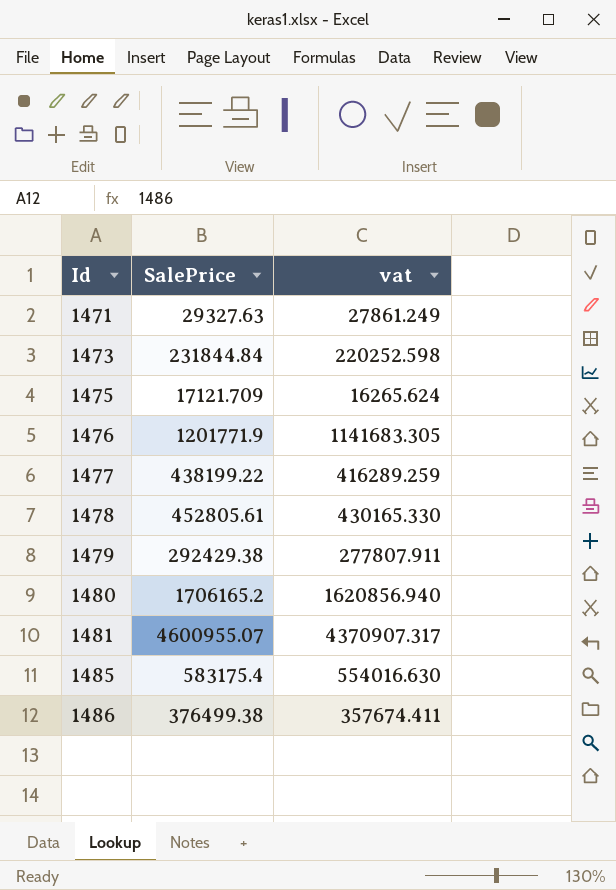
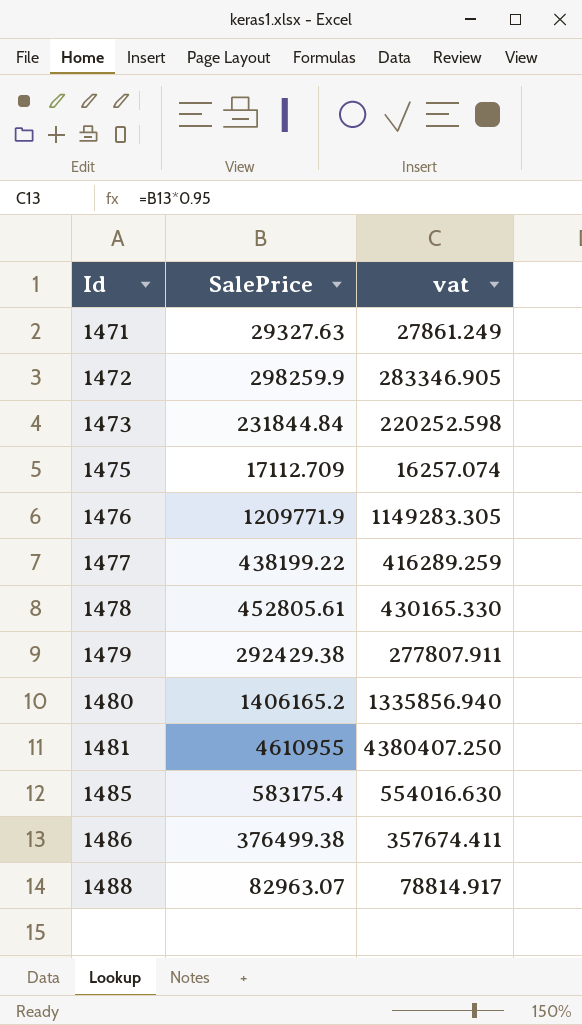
row 1472: none -> 298259.9 | 283346.905
1475 | SalePrice: 17121.709 -> 17112.709
1475 | vat: 16265.624 -> 16257.074
1476 | SalePrice: 1201771.9 -> 1209771.9
1476 | vat: 1141683.305 -> 1149283.305
1480 | SalePrice: 1706165.2 -> 1406165.2
1480 | vat: 1620856.940 -> 1335856.940
1481 | SalePrice: 4600955.07 -> 4610955
1481 | vat: 4370907.317 -> 4380407.250
row 1488: none -> 82963.07 | 78814.917

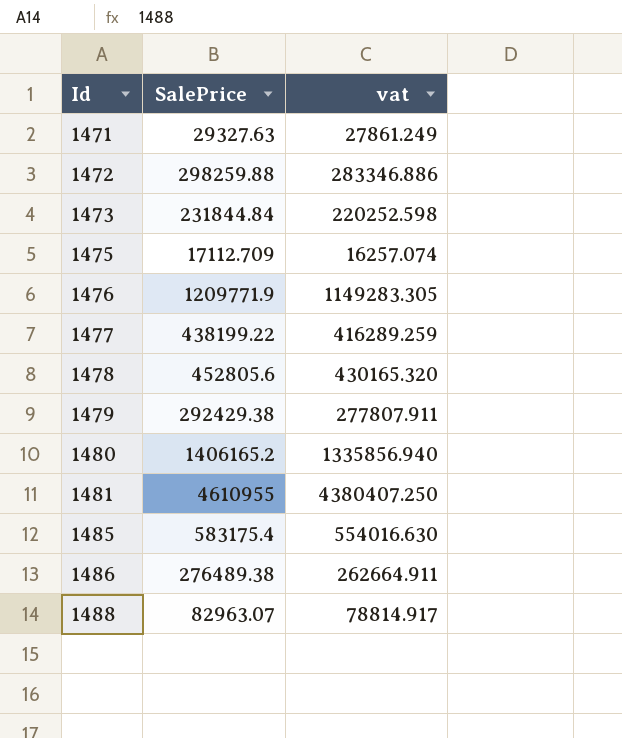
1472 | SalePrice: 298259.9 -> 298259.88
1472 | vat: 283346.905 -> 283346.886
1478 | SalePrice: 452805.61 -> 452805.6
1478 | vat: 430165.330 -> 430165.320
1486 | SalePrice: 376499.38 -> 276489.38
1486 | vat: 357674.411 -> 262664.911

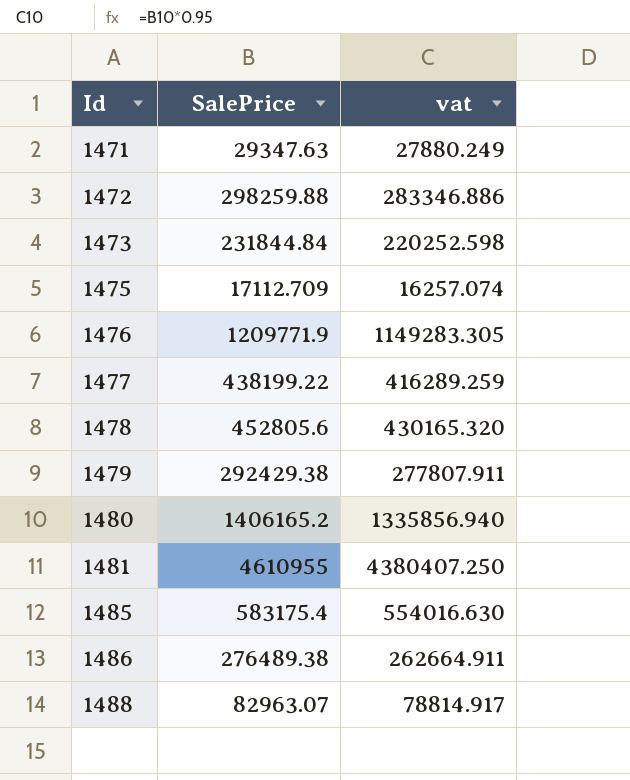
1471 | SalePrice: 29327.63 -> 29347.63
1471 | vat: 27861.249 -> 27880.249

